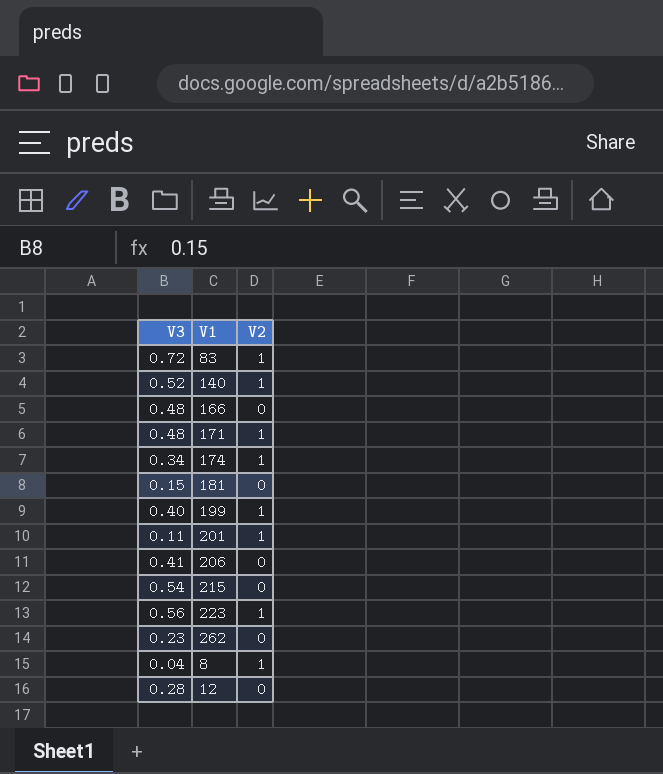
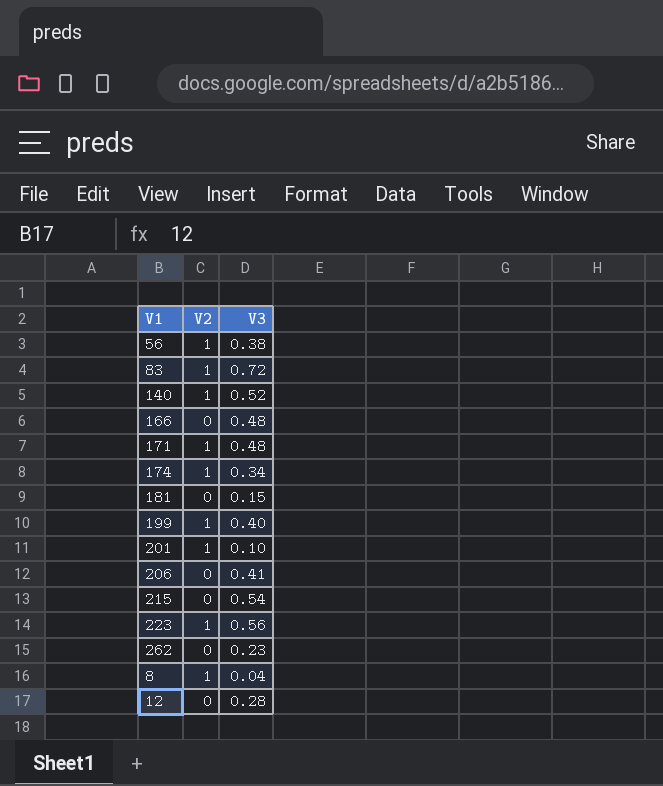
column V3 | position: 1 -> 3
row 56: none -> 1 | 0.38
201 | V3: 0.11 -> 0.10

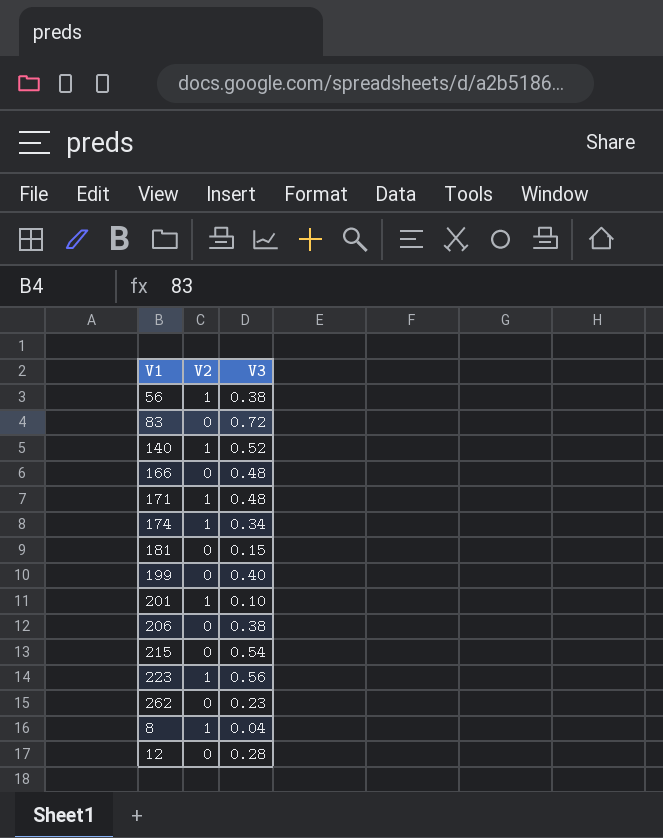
83 | V2: 1 -> 0
199 | V2: 1 -> 0
206 | V3: 0.41 -> 0.38

